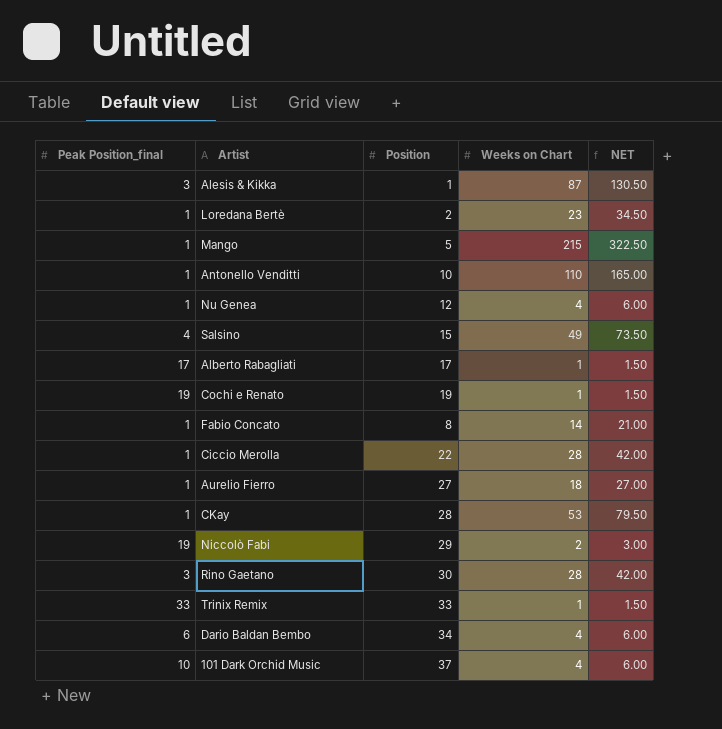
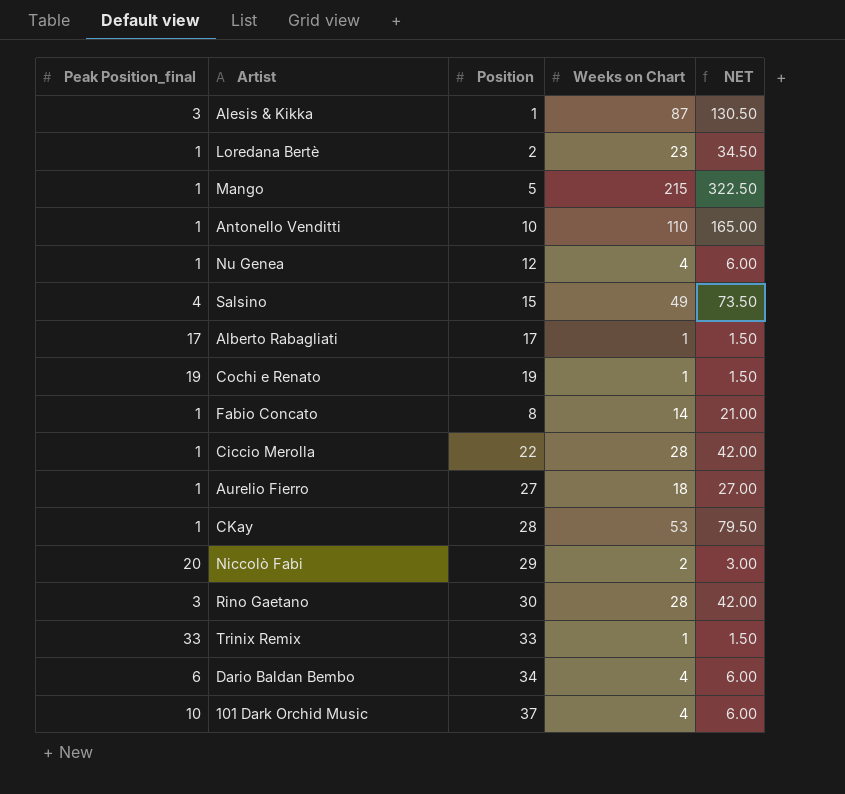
Niccolò Fabi | Peak Position_final: 19 -> 20

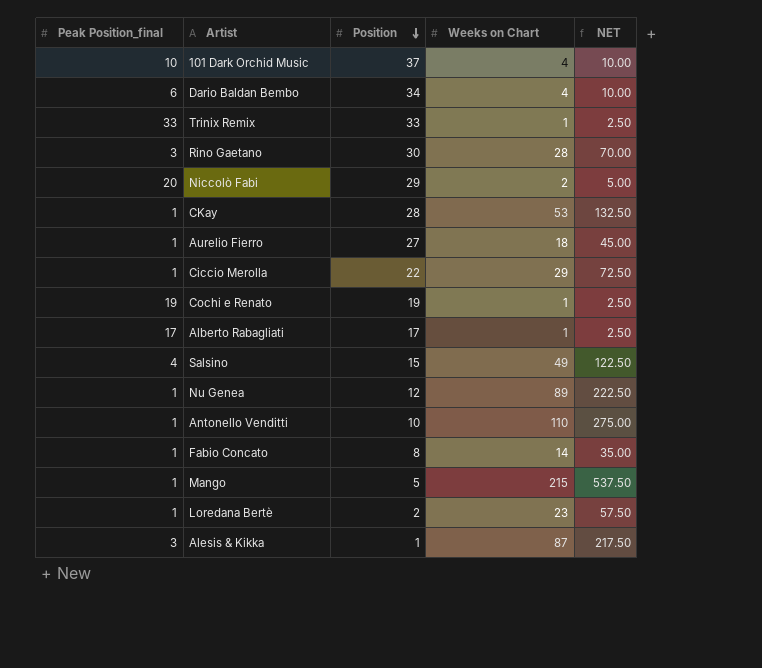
row order: none -> Position descending
column NET | formula: [Weeks on Chart] * 1.5 -> [Weeks on Chart] * 2.5
Ciccio Merolla | Weeks on Chart: 28 -> 29
Nu Genea | Weeks on Chart: 4 -> 89

